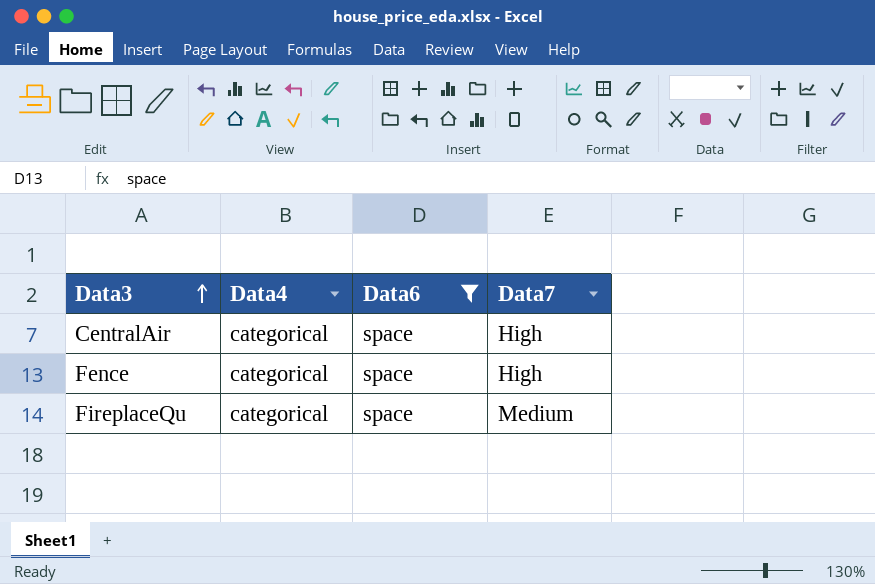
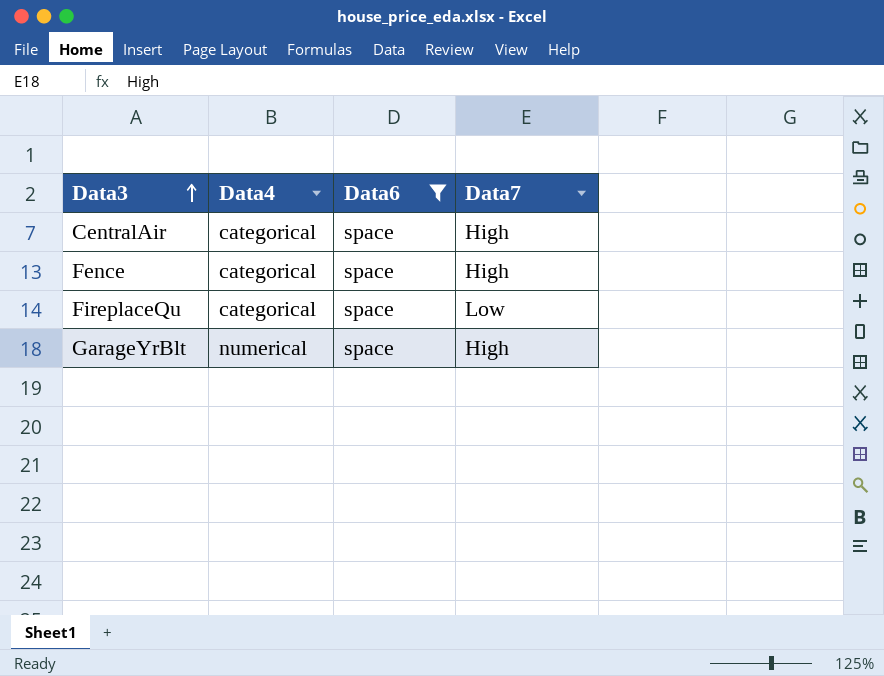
FireplaceQu | Data7: Medium -> Low
row GarageYrBlt: none -> numerical | space | High

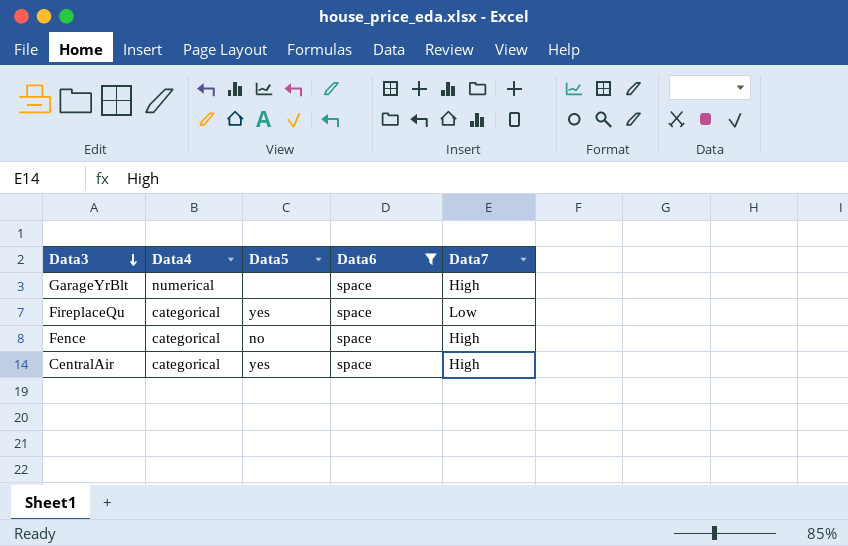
row order: Data3 ascending -> Data3 descending
column Data5 | position: none -> 3

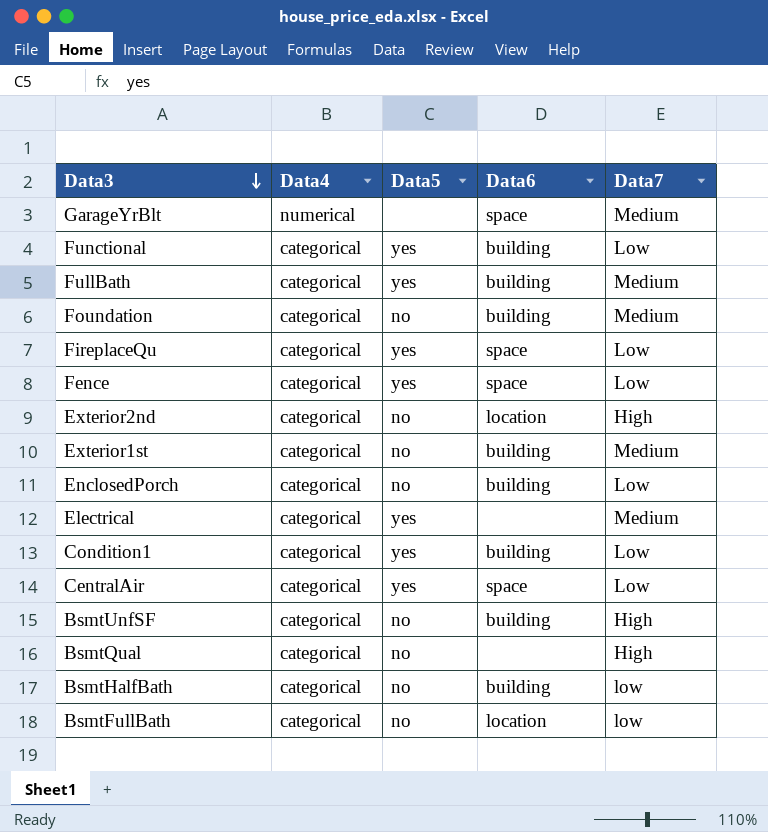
filter: Data6 = space -> none
GarageYrBlt | Data7: High -> Medium
Fence | Data5: no -> yes
Fence | Data7: High -> Low
CentralAir | Data7: High -> Low

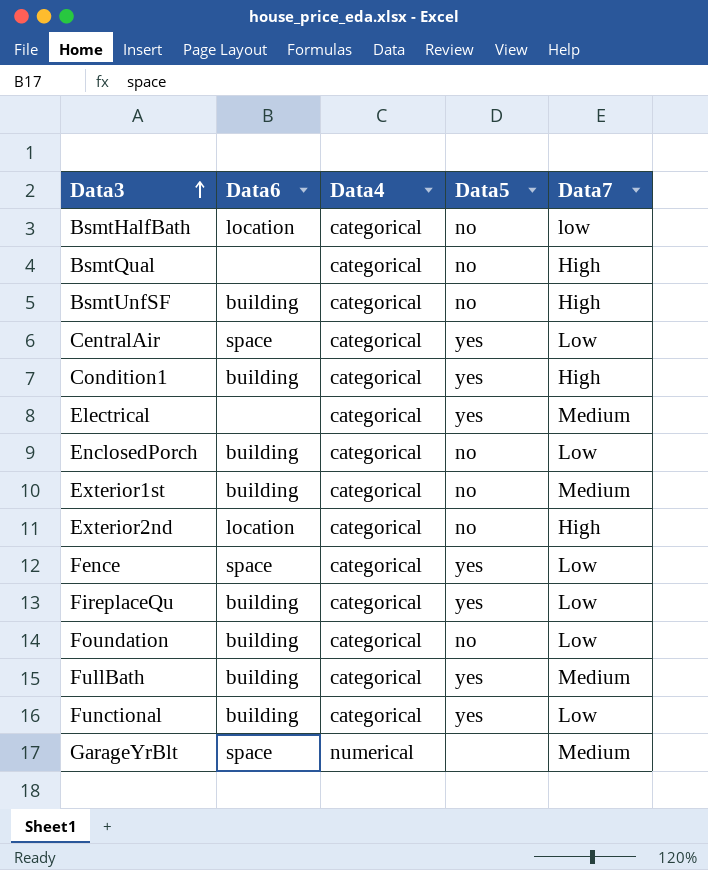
row order: Data3 descending -> Data3 ascending
column Data6 | position: 4 -> 2
row BsmtFullBath: categorical | no | location | low -> none
BsmtHalfBath | Data6: building -> location
Condition1 | Data7: Low -> High
FireplaceQu | Data6: space -> building
Foundation | Data7: Medium -> Low

